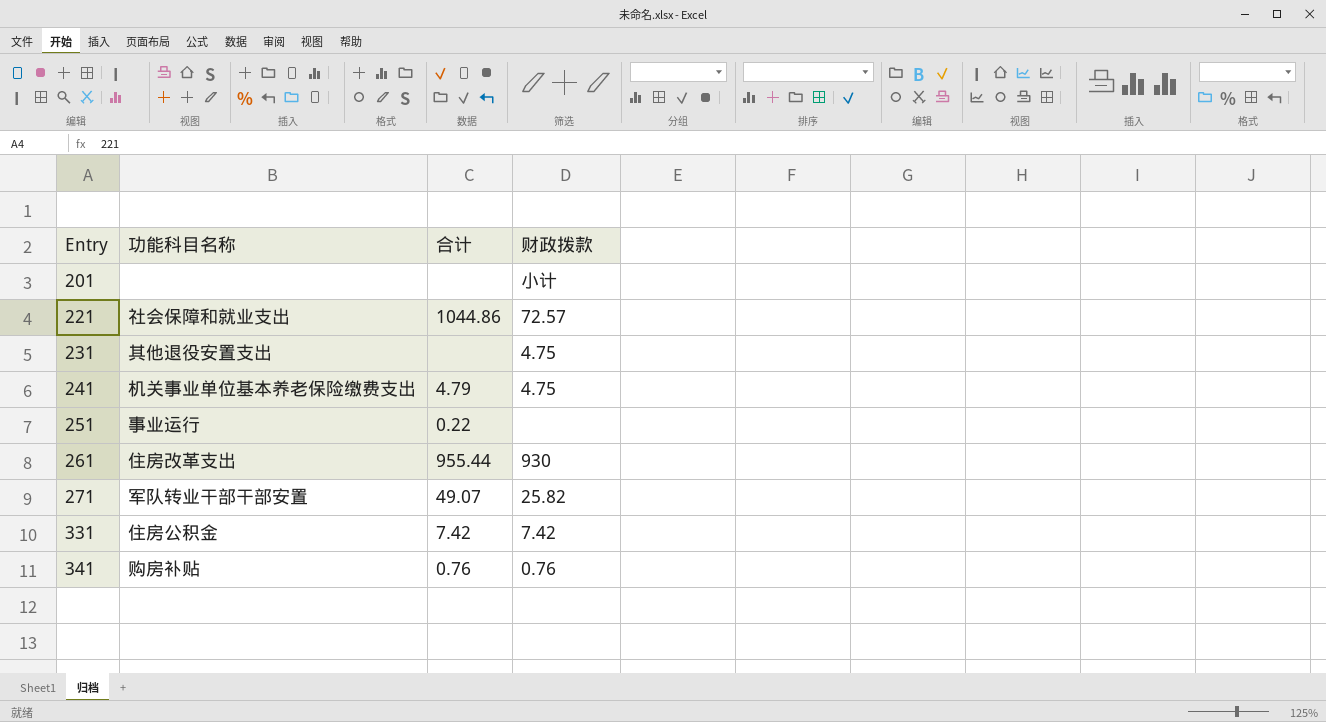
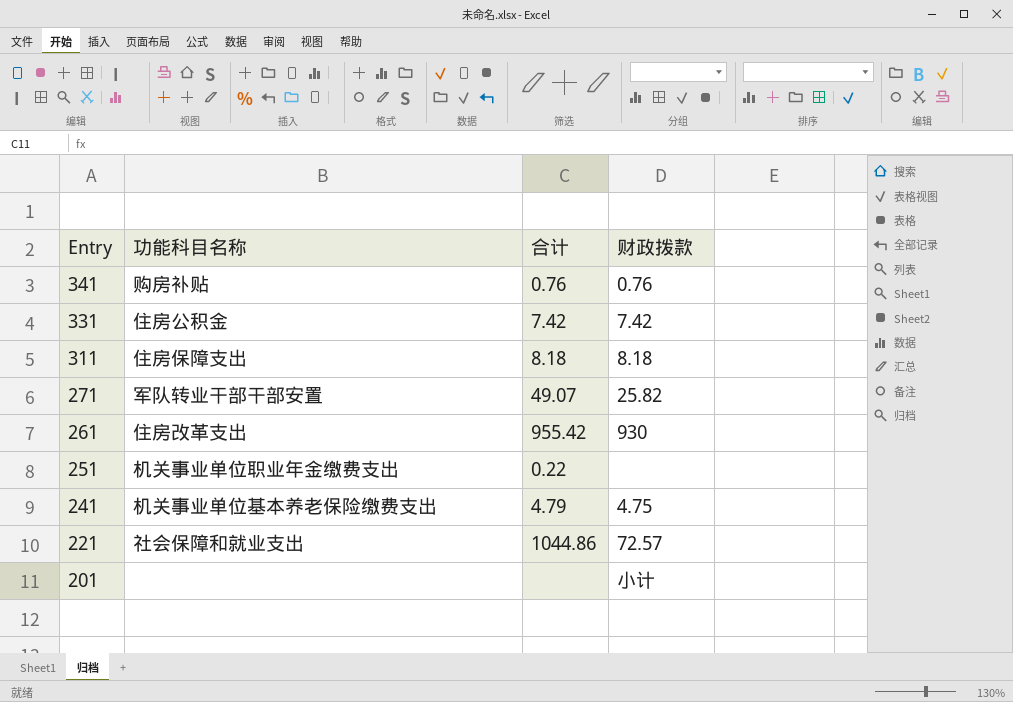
row order: Entry ascending -> Entry descending
row 231: 其他退役安置支出 | none | 4.75 -> none
row 311: none -> 住房保障支出 | 8.18 | 8.18
261 | 合计: 955.44 -> 955.42
251 | 功能科目名称: 事业运行 -> 机关事业单位职业年金缴费支出

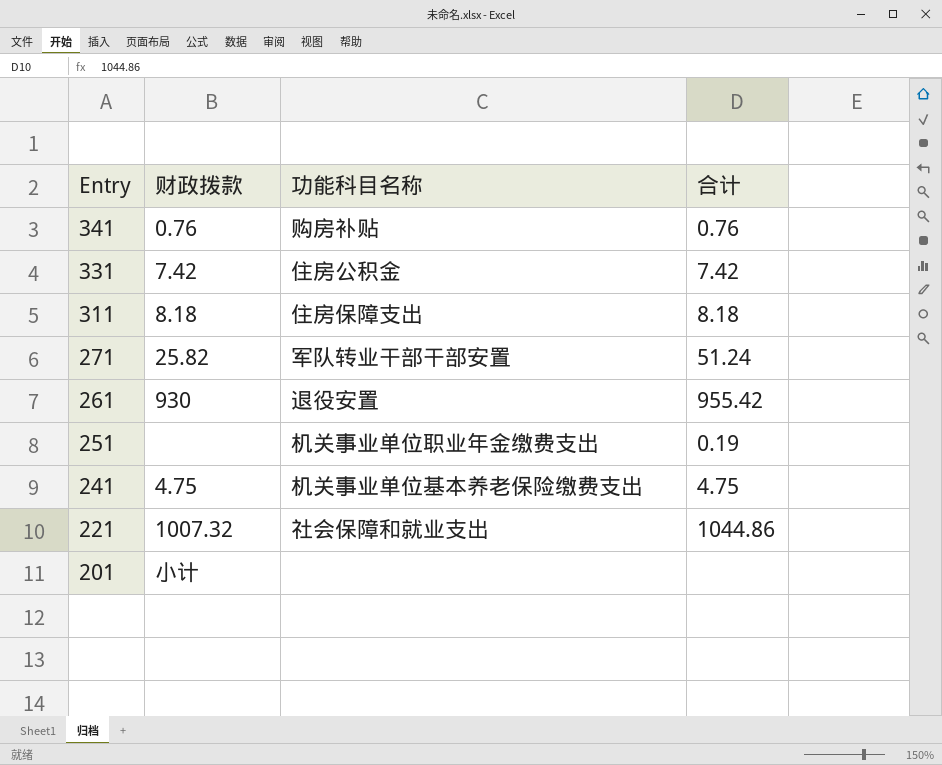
column 财政拨款 | position: 4 -> 2
271 | 合计: 49.07 -> 51.24
261 | 功能科目名称: 住房改革支出 -> 退役安置
251 | 合计: 0.22 -> 0.19
241 | 合计: 4.79 -> 4.75
221 | 财政拨款: 72.57 -> 1007.32

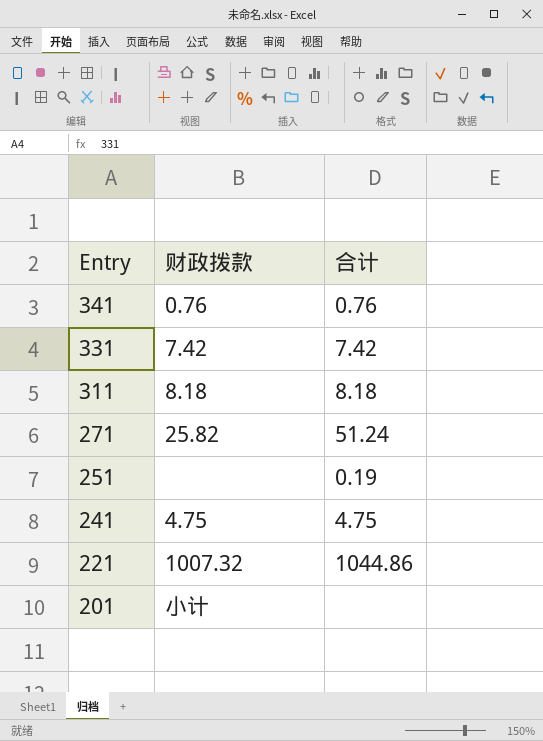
column 功能科目名称 | position: 3 -> none
row 261: 930 | 退役安置 | 955.42 -> none

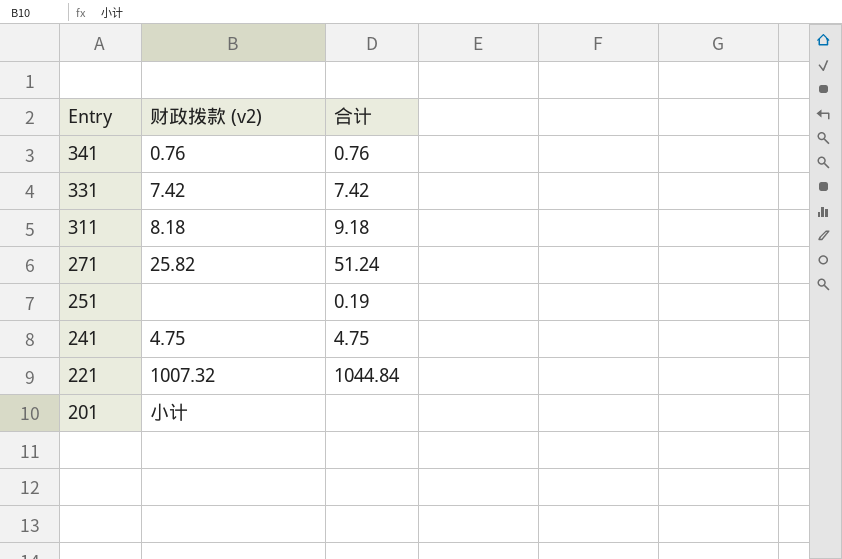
column name: 财政拨款 -> 财政拨款 (v2)
311 | 合计: 8.18 -> 9.18
221 | 合计: 1044.86 -> 1044.84

